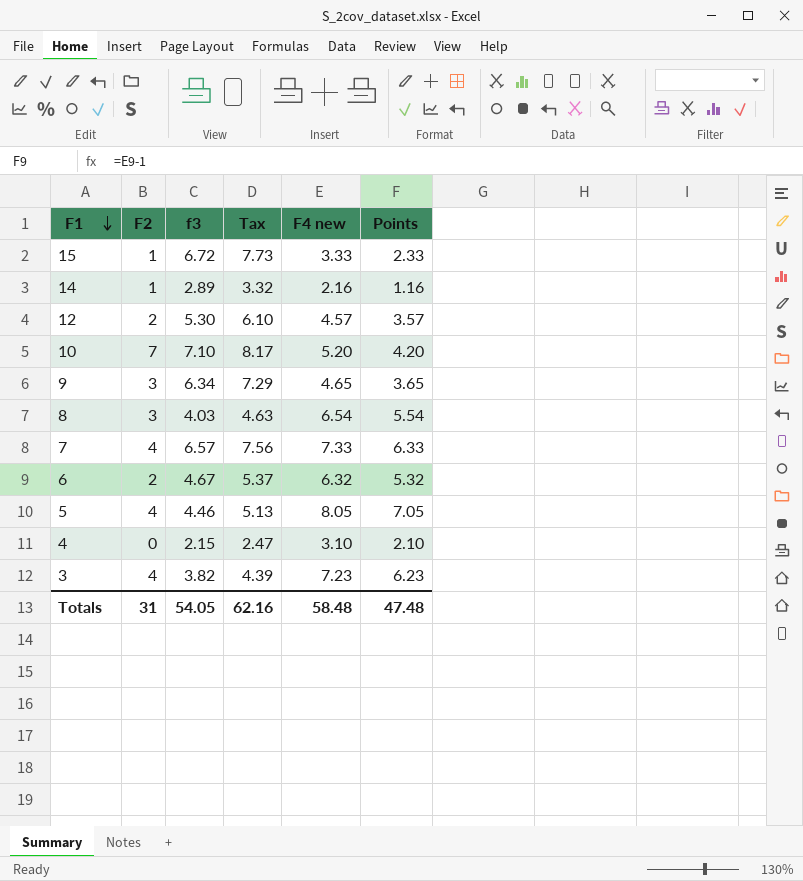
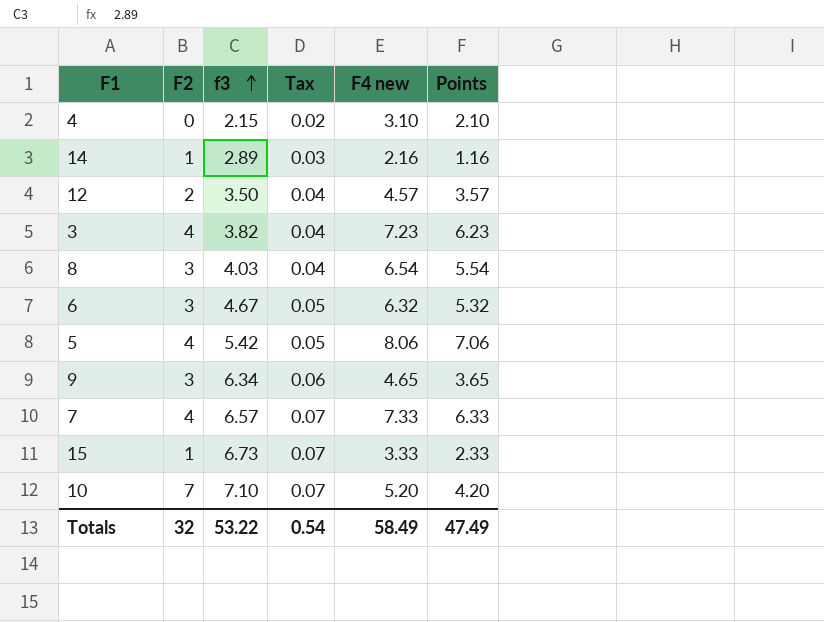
row order: F1 descending -> f3 ascending
column Tax | formula: [f3] * 1.15 -> [f3] * 0.01
12 | f3: 5.30 -> 3.50
6 | F2: 2 -> 3
5 | f3: 4.46 -> 5.42
5 | F4 new: 8.05 -> 8.06
5 | Points: 7.05 -> 7.06
15 | f3: 6.72 -> 6.73
Totals | F2: 31 -> 32
Totals | f3: 54.05 -> 53.22
Totals | Tax: 62.16 -> 0.54
Totals | F4 new: 58.48 -> 58.49
Totals | Points: 47.48 -> 47.49

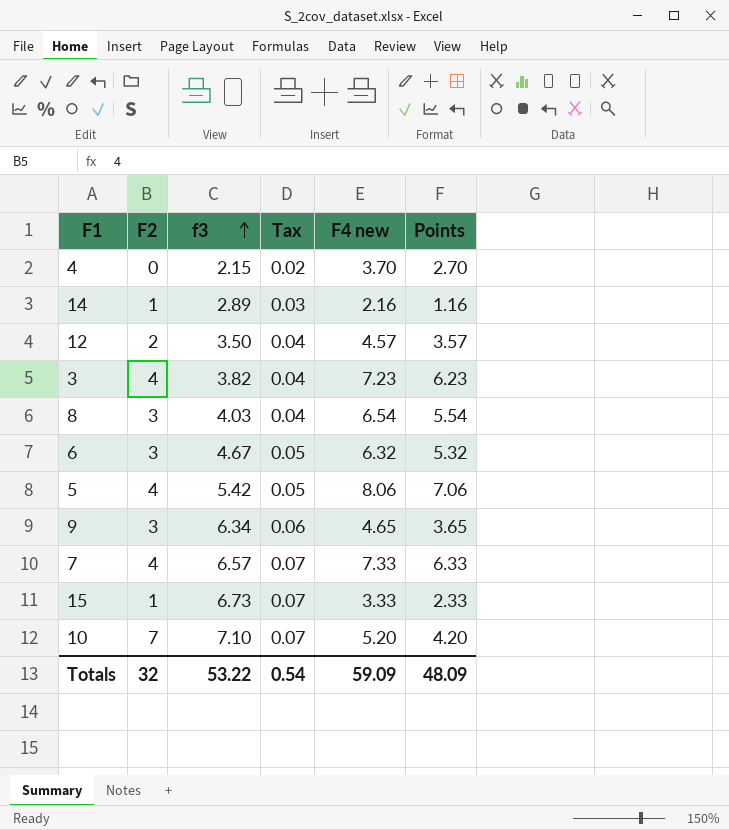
4 | F4 new: 3.10 -> 3.70
4 | Points: 2.10 -> 2.70
Totals | F4 new: 58.49 -> 59.09
Totals | Points: 47.49 -> 48.09

